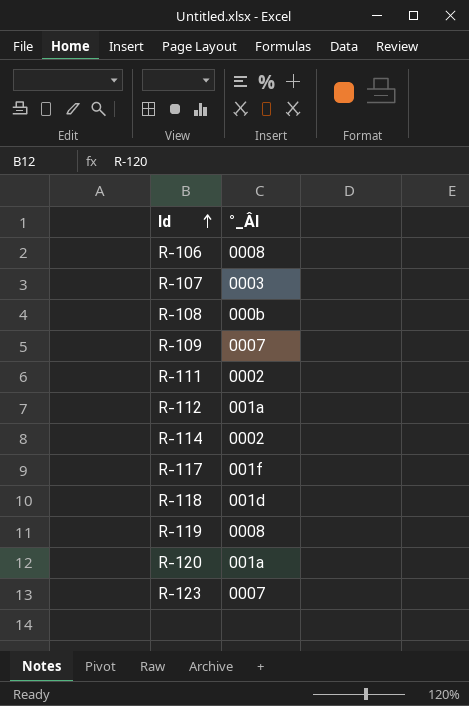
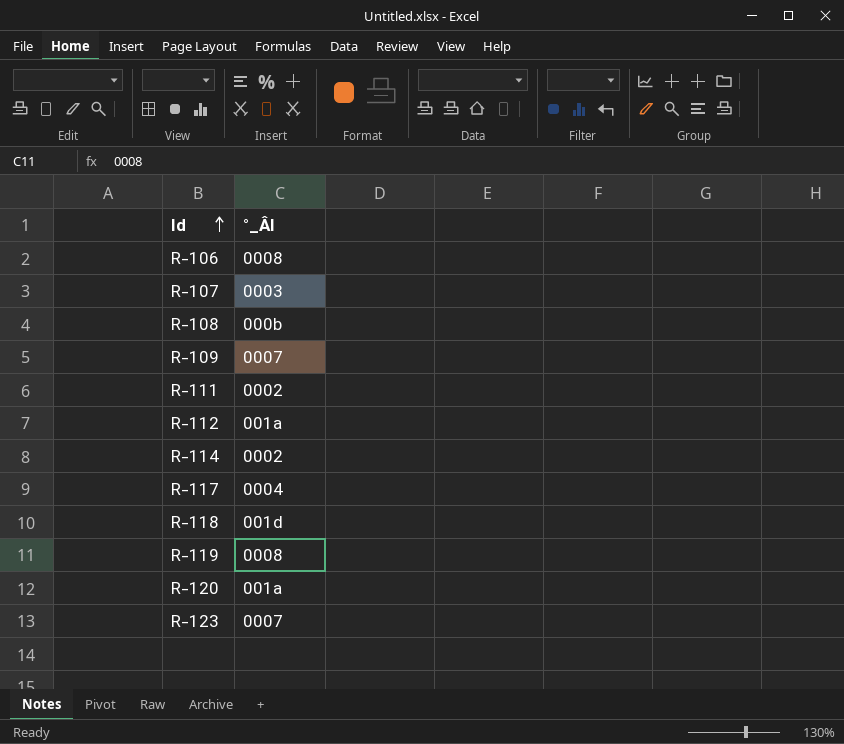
R-117 | °_ÂI: 001f -> 0004

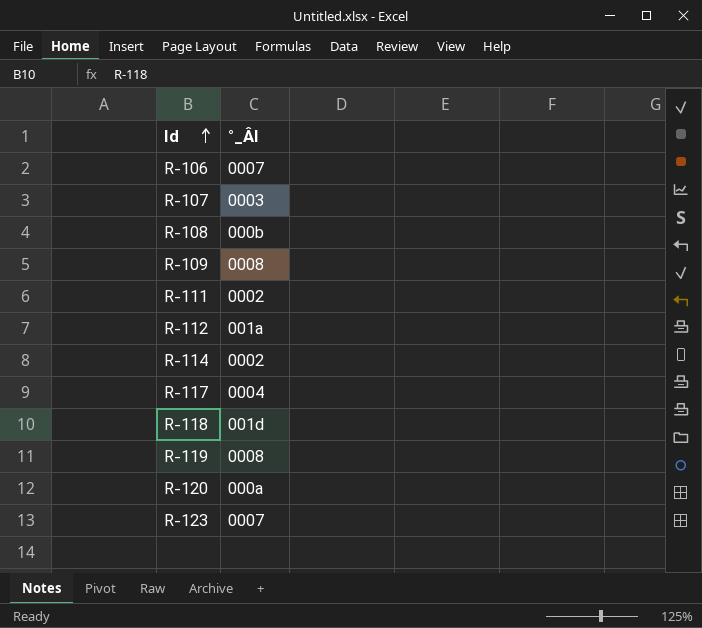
R-106 | °_ÂI: 0008 -> 0007
R-109 | °_ÂI: 0007 -> 0008
R-120 | °_ÂI: 001a -> 000a

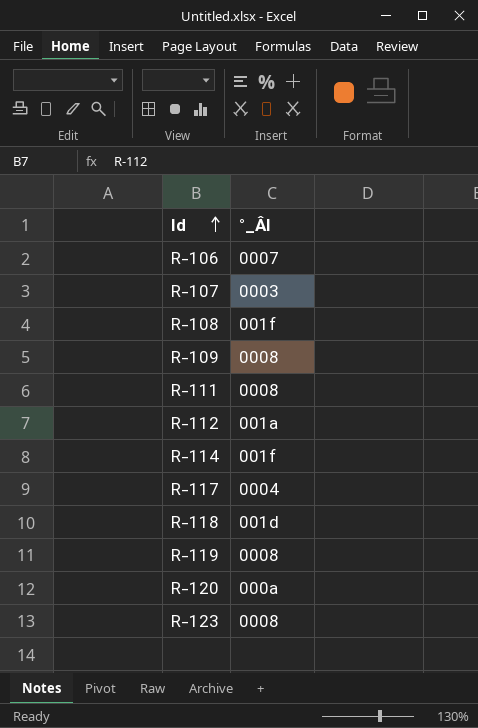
R-108 | °_ÂI: 000b -> 001f
R-111 | °_ÂI: 0002 -> 0008
R-114 | °_ÂI: 0002 -> 001f
R-123 | °_ÂI: 0007 -> 0008

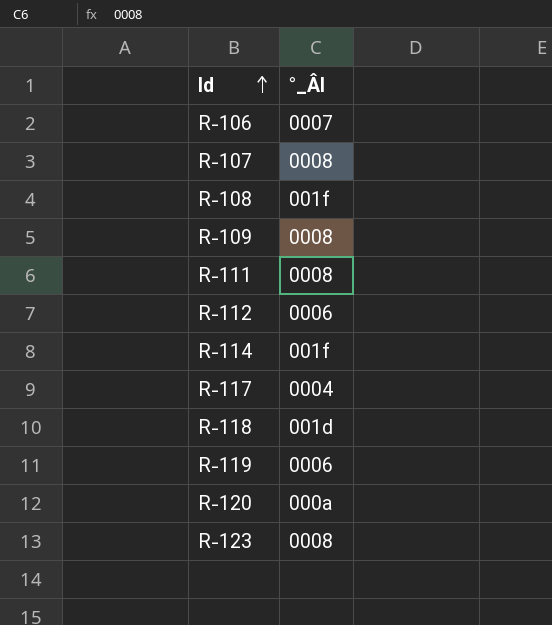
R-107 | °_ÂI: 0003 -> 0008
R-112 | °_ÂI: 001a -> 0006
R-119 | °_ÂI: 0008 -> 0006

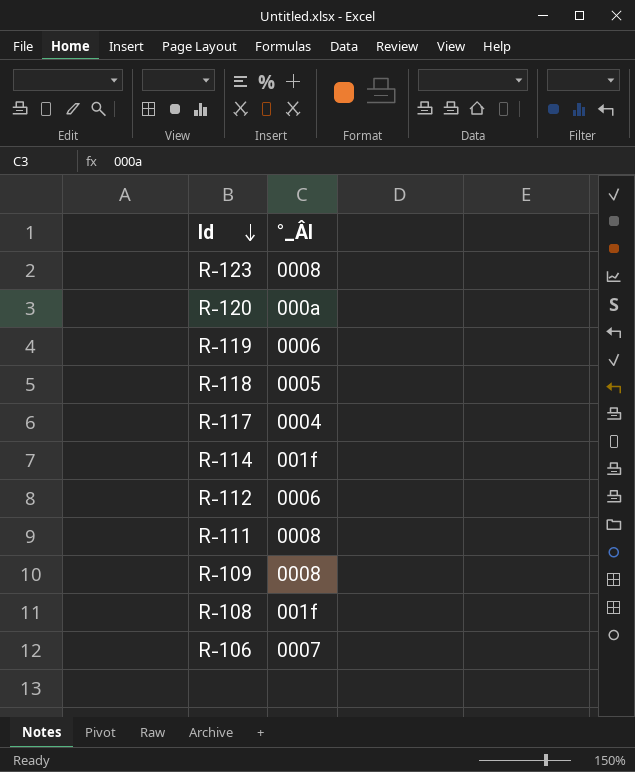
row order: Id ascending -> Id descending
row R-107: 0008 -> none
R-118 | °_ÂI: 001d -> 0005

